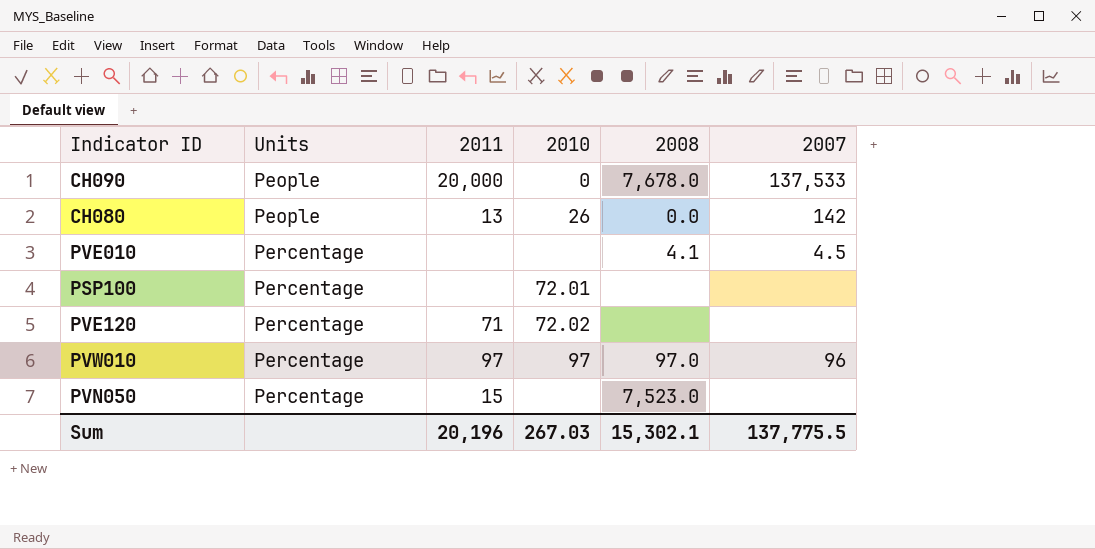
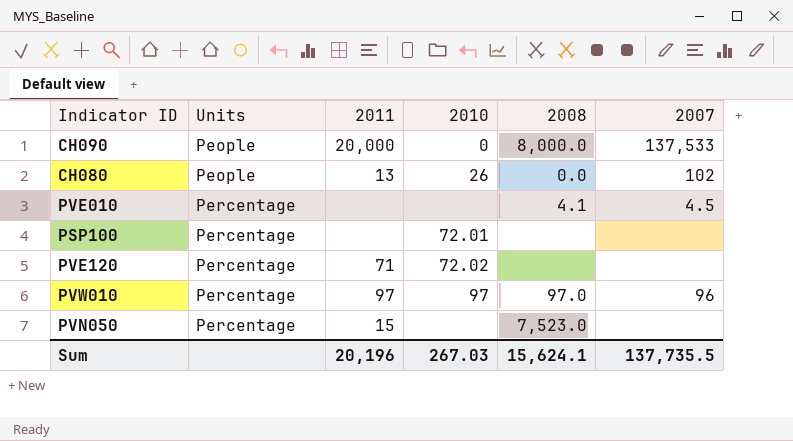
CH090 | 2008: 7,678.0 -> 8,000.0
CH080 | 2007: 142 -> 102
Sum | 2008: 15,302.1 -> 15,624.1
Sum | 2007: 137,775.5 -> 137,735.5

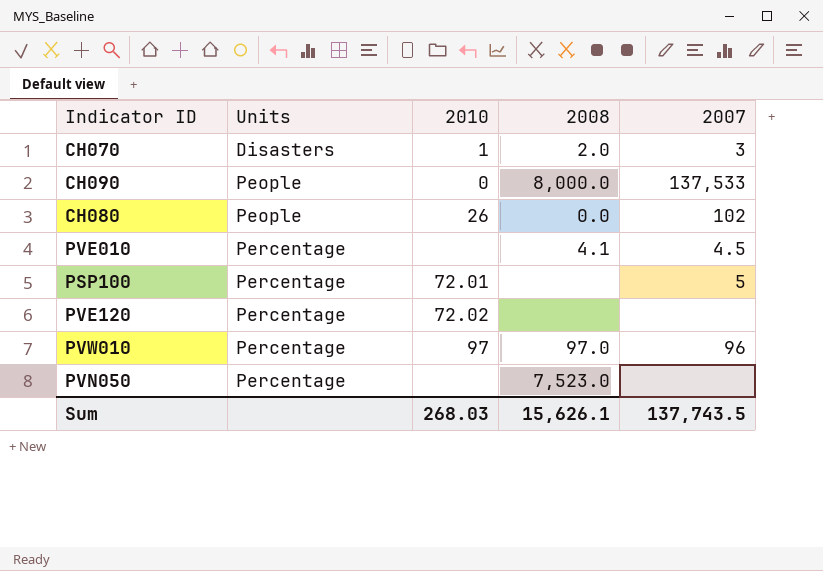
column 2011 | position: 3 -> none
row CH070: none -> Disasters | 1 | 2.0 | 3
PSP100 | 2007: none -> 5
Sum | 2010: 267.03 -> 268.03
Sum | 2008: 15,624.1 -> 15,626.1
Sum | 2007: 137,735.5 -> 137,743.5

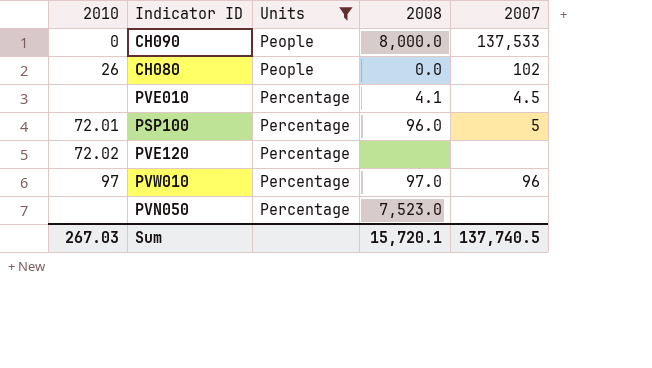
filter: none -> Units != Disasters
column 2010 | position: 3 -> 1
PSP100 | 2008: none -> 96.0
Sum | 2010: 268.03 -> 267.03
Sum | 2008: 15,626.1 -> 15,720.1
Sum | 2007: 137,743.5 -> 137,740.5

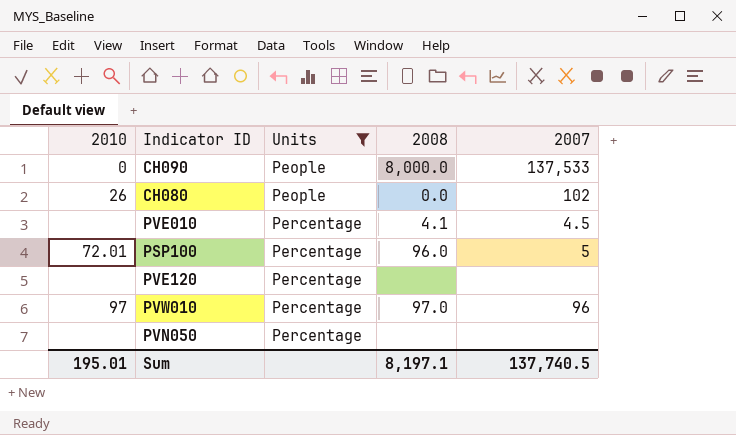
PVE120 | 2010: 72.02 -> none
PVN050 | 2008: 7,523.0 -> none
Sum | 2010: 267.03 -> 195.01
Sum | 2008: 15,720.1 -> 8,197.1

